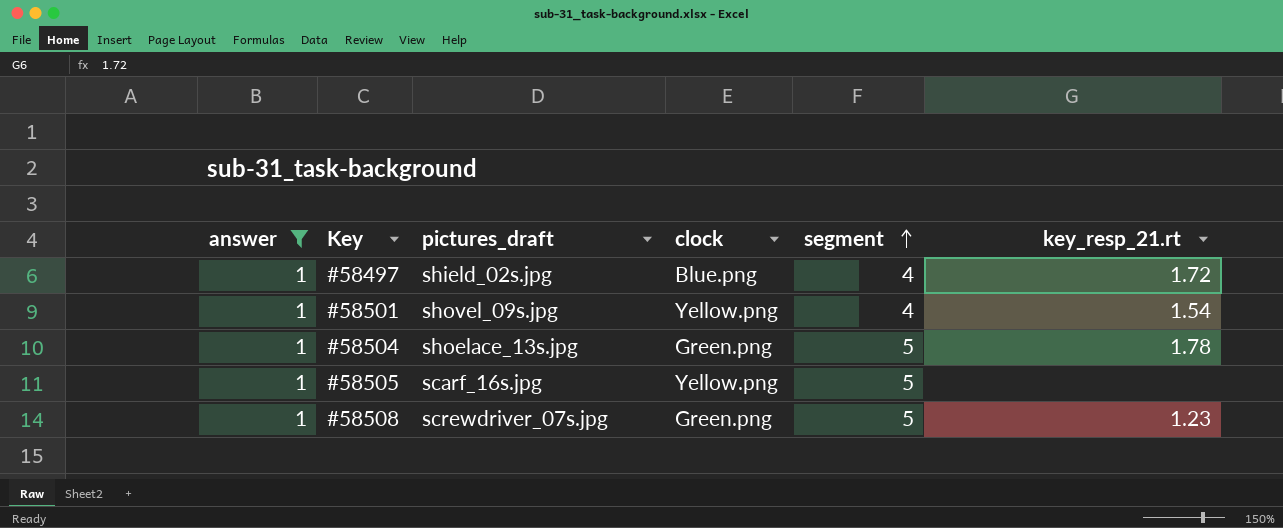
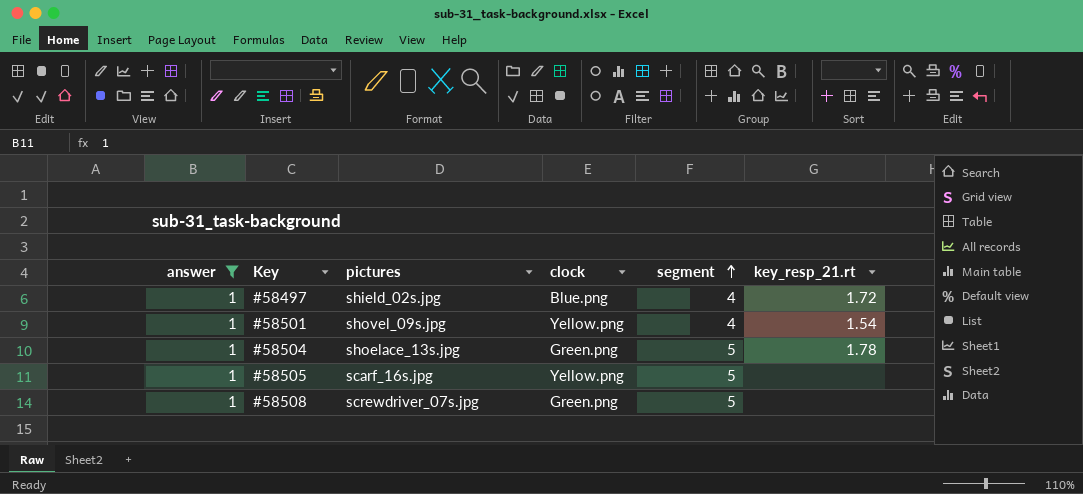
column name: pictures_draft -> pictures
#58508 | key_resp_21.rt: 1.23 -> none

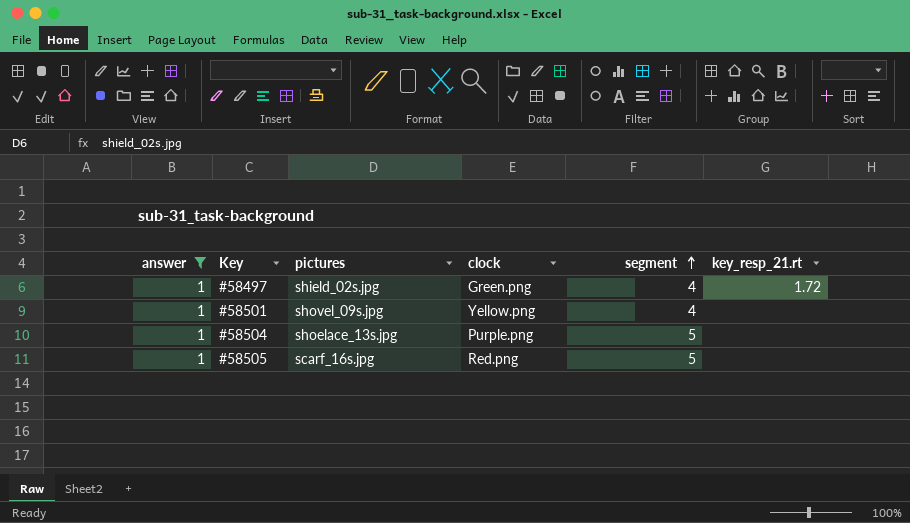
row #58508: 1 | screwdriver_07s.jpg | Green.png | 5 | none -> none
#58497 | clock: Blue.png -> Green.png
#58501 | key_resp_21.rt: 1.54 -> none
#58504 | clock: Green.png -> Purple.png
#58504 | key_resp_21.rt: 1.78 -> none
#58505 | clock: Yellow.png -> Red.png

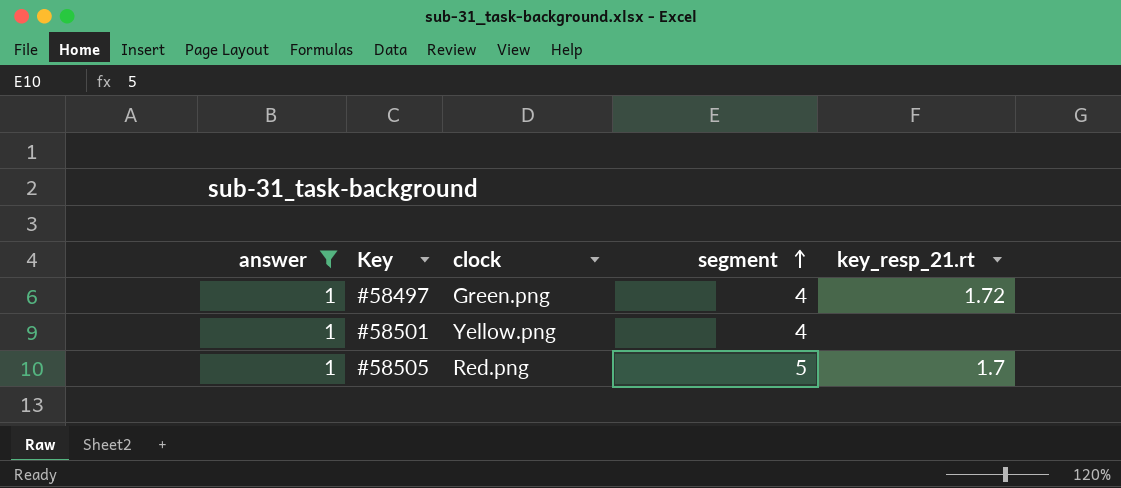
column pictures | position: 3 -> none
row #58504: 1 | shoelace_13s.jpg | Purple.png | 5 | none -> none
#58505 | key_resp_21.rt: none -> 1.7

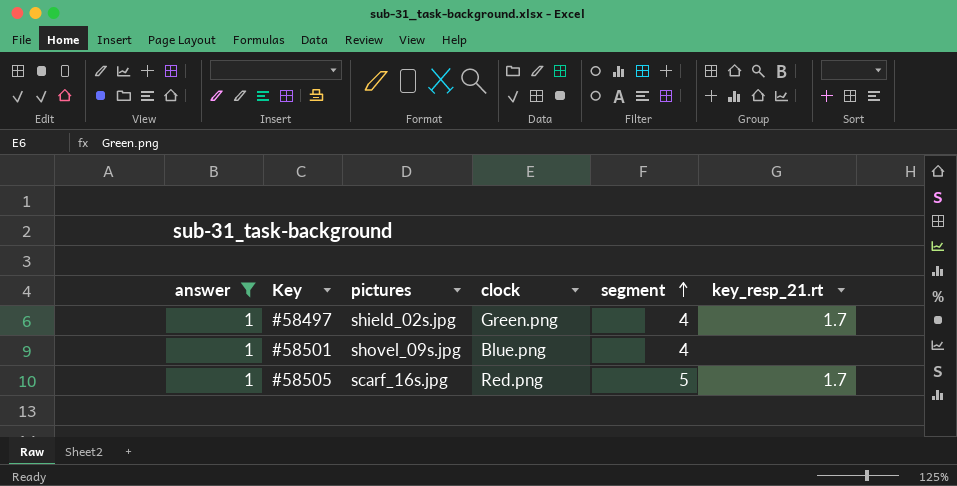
column pictures | position: none -> 3
#58497 | key_resp_21.rt: 1.72 -> 1.7
#58501 | clock: Yellow.png -> Blue.png

